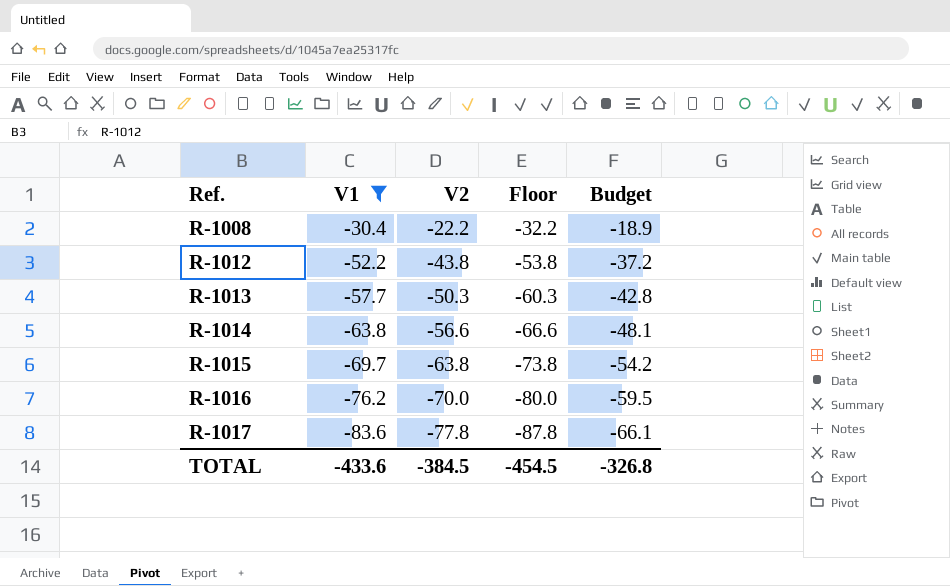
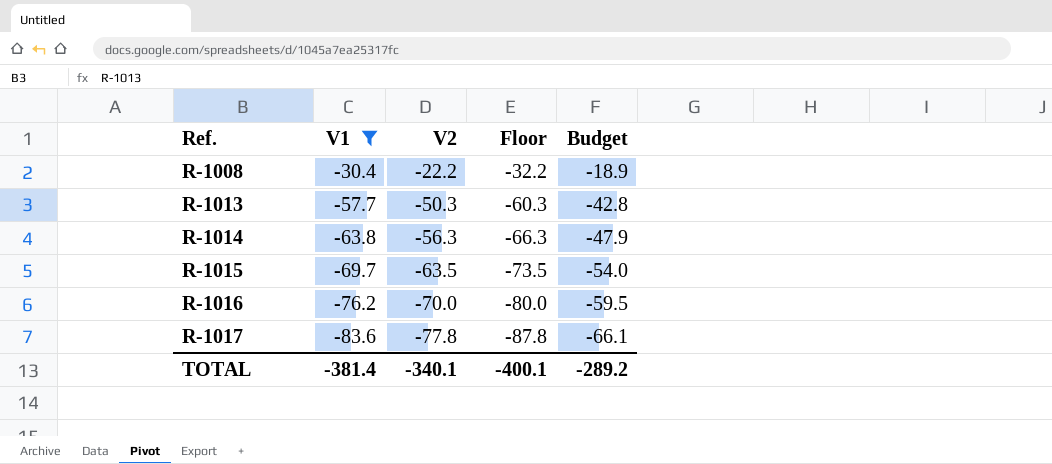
row R-1012: -52.2 | -43.8 | -53.8 | -37.2 -> none
R-1014 | V2: -56.6 -> -56.3
R-1014 | Floor: -66.6 -> -66.3
R-1014 | Budget: -48.1 -> -47.9
R-1015 | V2: -63.8 -> -63.5
R-1015 | Floor: -73.8 -> -73.5
R-1015 | Budget: -54.2 -> -54.0
TOTAL | V1: -433.6 -> -381.4
TOTAL | V2: -384.5 -> -340.1
TOTAL | Floor: -454.5 -> -400.1
TOTAL | Budget: -326.8 -> -289.2

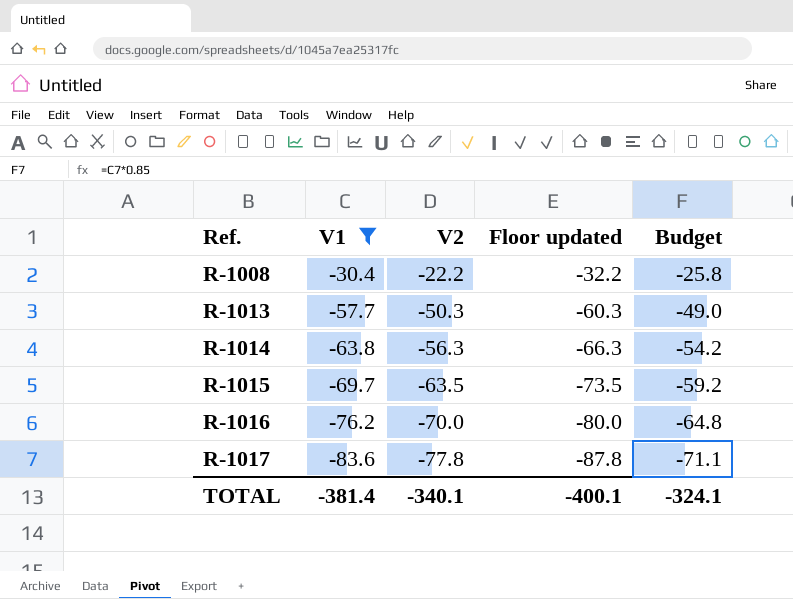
column name: Floor -> Floor updated
column Budget | formula: [V2] * 0.85 -> [V1] * 0.85
TOTAL | Budget: -289.2 -> -324.1

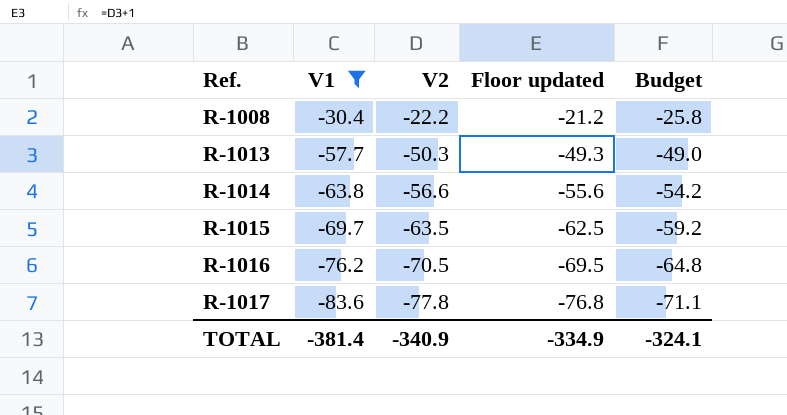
column Floor updated | formula: [V2] - 10 -> [V2] + 1
R-1014 | V2: -56.3 -> -56.6
R-1016 | V2: -70.0 -> -70.5
TOTAL | V2: -340.1 -> -340.9
TOTAL | Floor updated: -400.1 -> -334.9

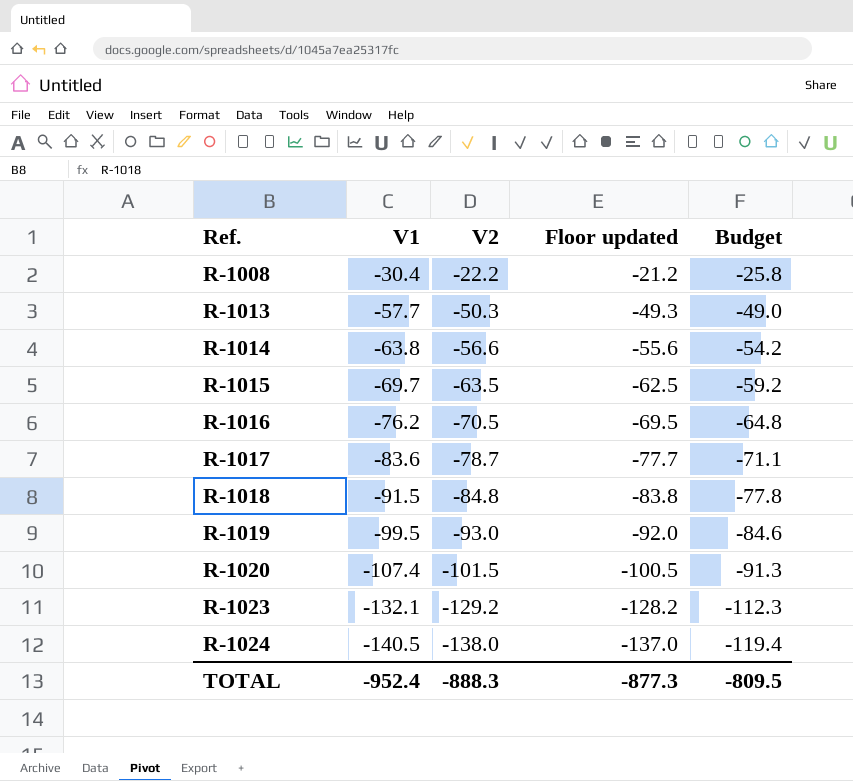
filter: V1 >= -83.6 -> none
R-1017 | V2: -77.8 -> -78.7
R-1017 | Floor updated: -76.8 -> -77.7
TOTAL | V1: -381.4 -> -952.4
TOTAL | V2: -340.9 -> -888.3
TOTAL | Floor updated: -334.9 -> -877.3
TOTAL | Budget: -324.1 -> -809.5

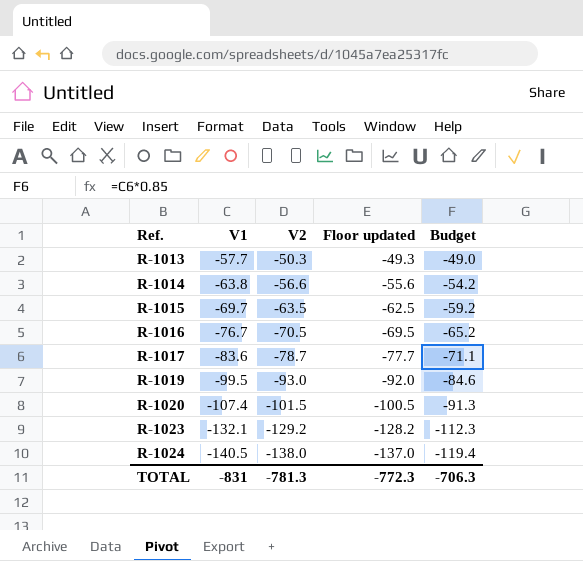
row R-1008: -30.4 | -22.2 | -21.2 | -25.8 -> none
row R-1018: -91.5 | -84.8 | -83.8 | -77.8 -> none
R-1016 | V1: -76.2 -> -76.7
R-1016 | Budget: -64.8 -> -65.2
TOTAL | V1: -952.4 -> -831
TOTAL | V2: -888.3 -> -781.3
TOTAL | Floor updated: -877.3 -> -772.3
TOTAL | Budget: -809.5 -> -706.3

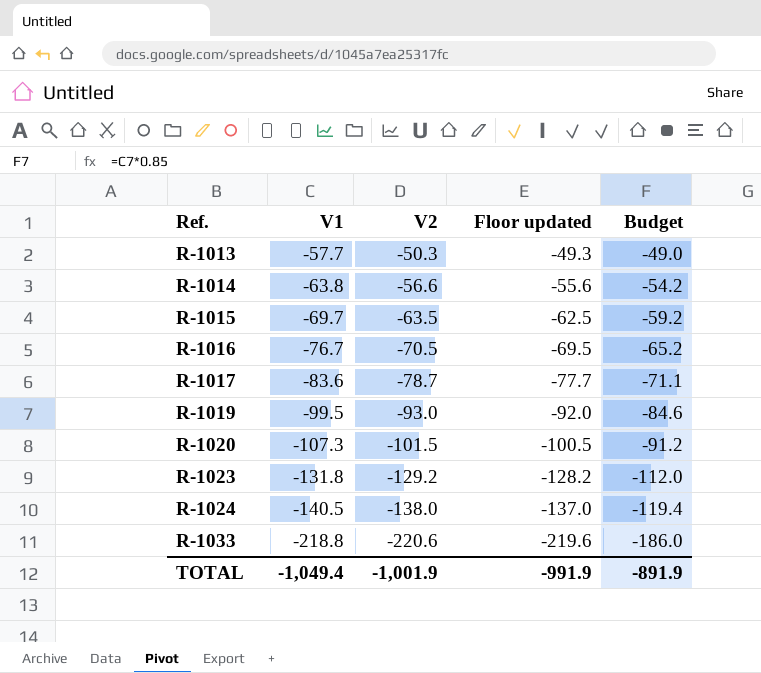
R-1020 | V1: -107.4 -> -107.3
R-1020 | Budget: -91.3 -> -91.2
R-1023 | V1: -132.1 -> -131.8
R-1023 | Budget: -112.3 -> -112.0
row R-1033: none -> -218.8 | -220.6 | -219.6 | -186.0
TOTAL | V1: -831 -> -1,049.4
TOTAL | V2: -781.3 -> -1,001.9
TOTAL | Floor updated: -772.3 -> -991.9
TOTAL | Budget: -706.3 -> -891.9

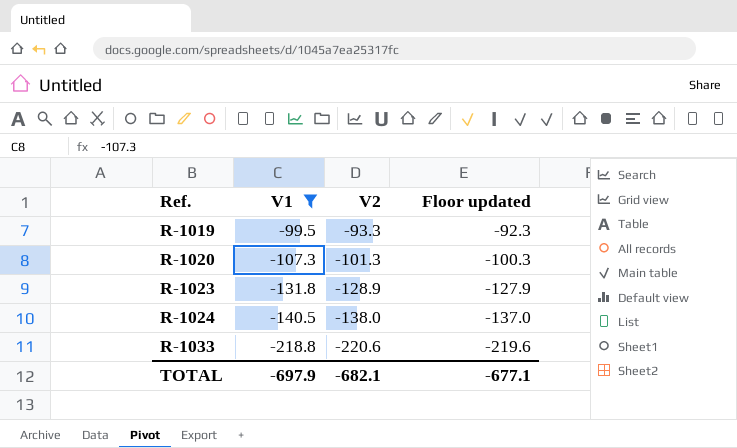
filter: none -> V1 <= -99.5
column Budget | formula: [V1] * 0.85 -> none
R-1019 | V2: -93.0 -> -93.3
R-1019 | Floor updated: -92.0 -> -92.3
R-1020 | V2: -101.5 -> -101.3
R-1020 | Floor updated: -100.5 -> -100.3
R-1023 | V2: -129.2 -> -128.9
R-1023 | Floor updated: -128.2 -> -127.9
TOTAL | V1: -1,049.4 -> -697.9
TOTAL | V2: -1,001.9 -> -682.1
TOTAL | Floor updated: -991.9 -> -677.1

